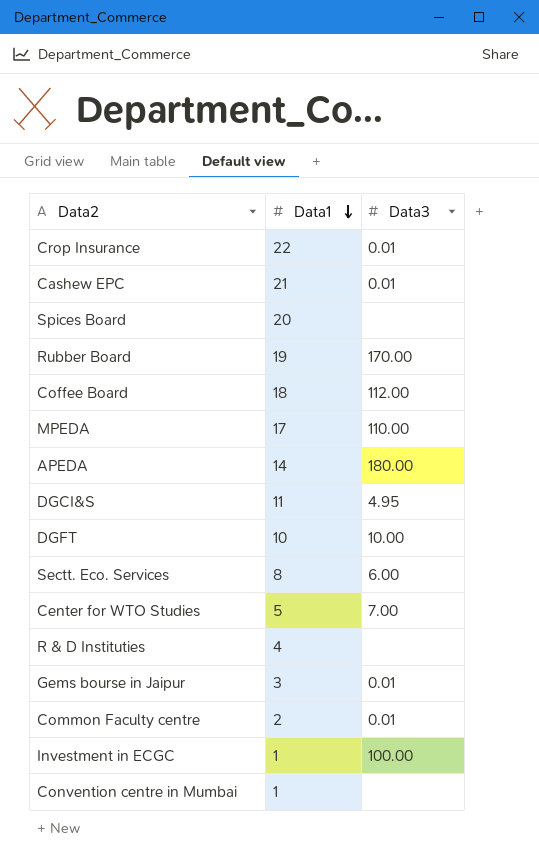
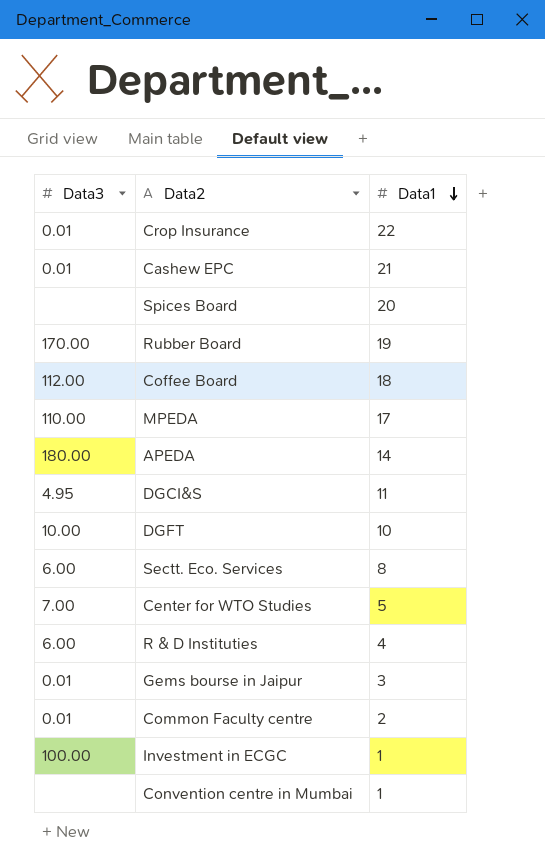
column Data3 | position: 3 -> 1
R & D Instituties | Data3: none -> 6.00

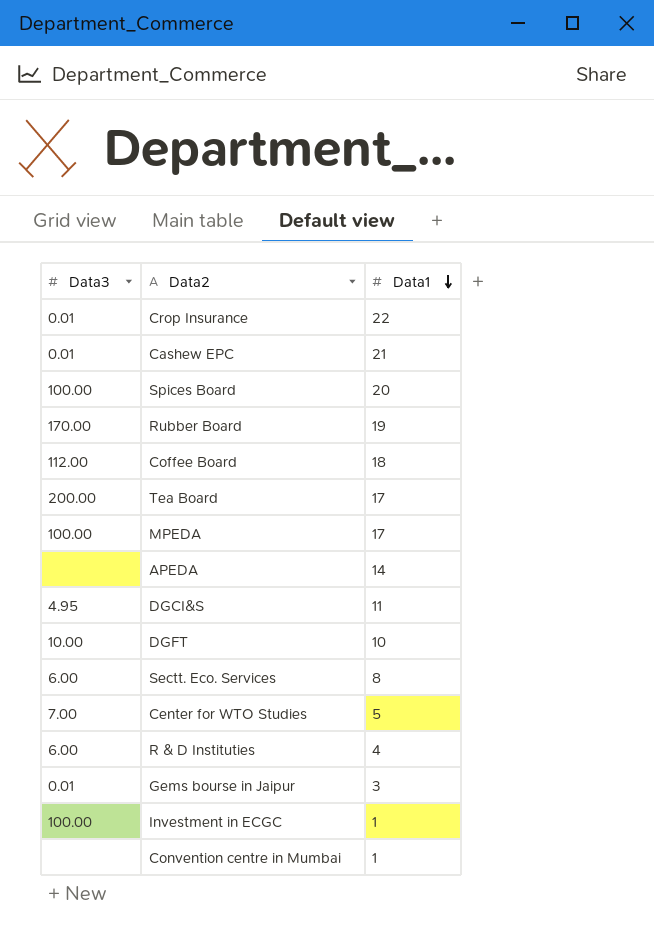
row Common Faculty centre: 0.01 | 2 -> none
Spices Board | Data3: none -> 100.00
row Tea Board: none -> 200.00 | 17
MPEDA | Data3: 110.00 -> 100.00
APEDA | Data3: 180.00 -> none

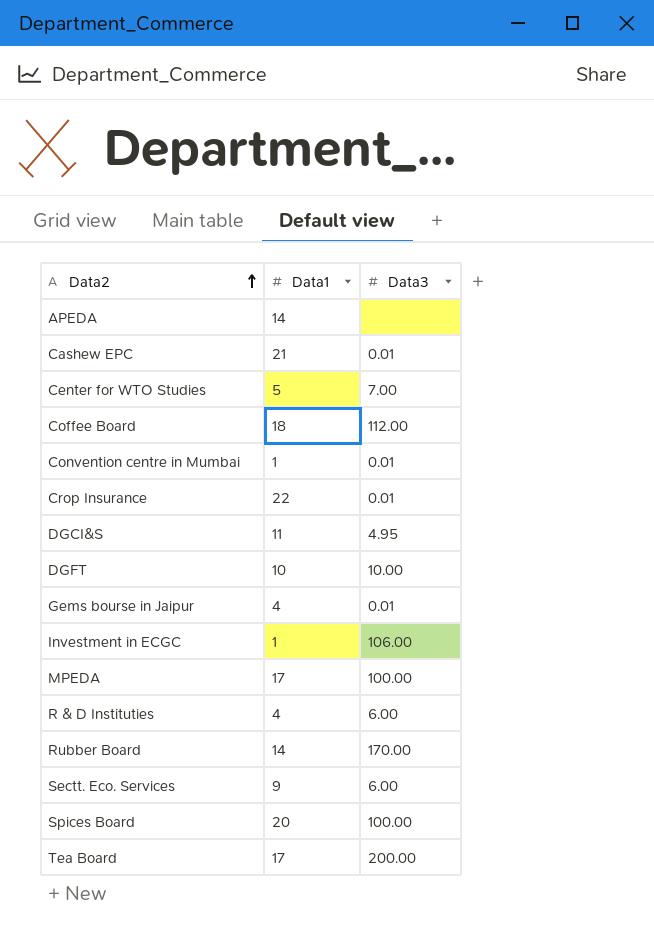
row order: Data1 descending -> Data2 ascending
column Data3 | position: 1 -> 3
Convention centre in Mumbai | Data3: none -> 0.01
Gems bourse in Jaipur | Data1: 3 -> 4
Investment in ECGC | Data3: 100.00 -> 106.00
Rubber Board | Data1: 19 -> 14
Sectt. Eco. Services | Data1: 8 -> 9

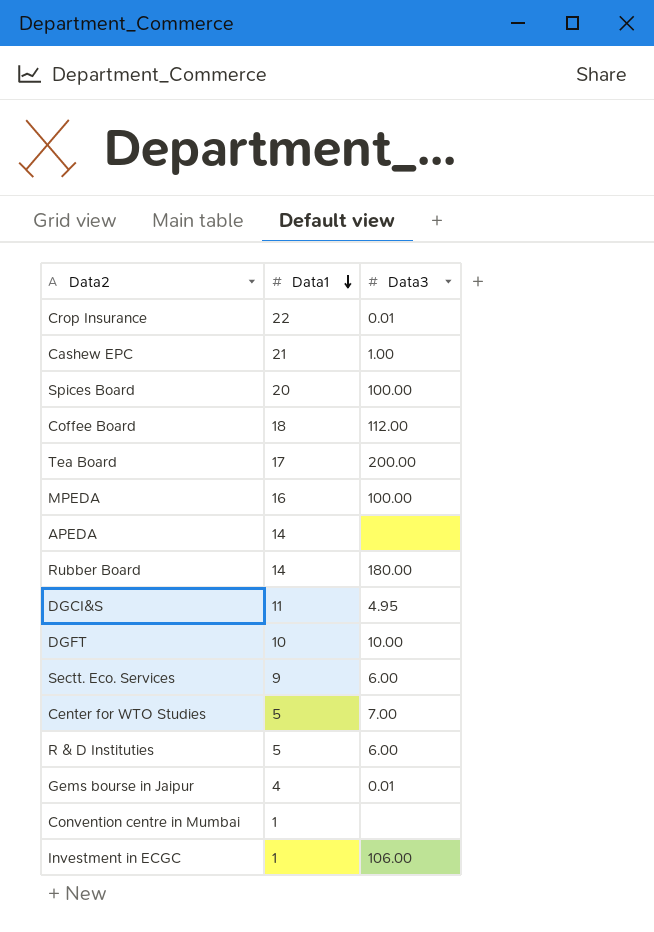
row order: Data2 ascending -> Data1 descending
Cashew EPC | Data3: 0.01 -> 1.00
MPEDA | Data1: 17 -> 16
Rubber Board | Data3: 170.00 -> 180.00
R & D Instituties | Data1: 4 -> 5
Convention centre in Mumbai | Data3: 0.01 -> none

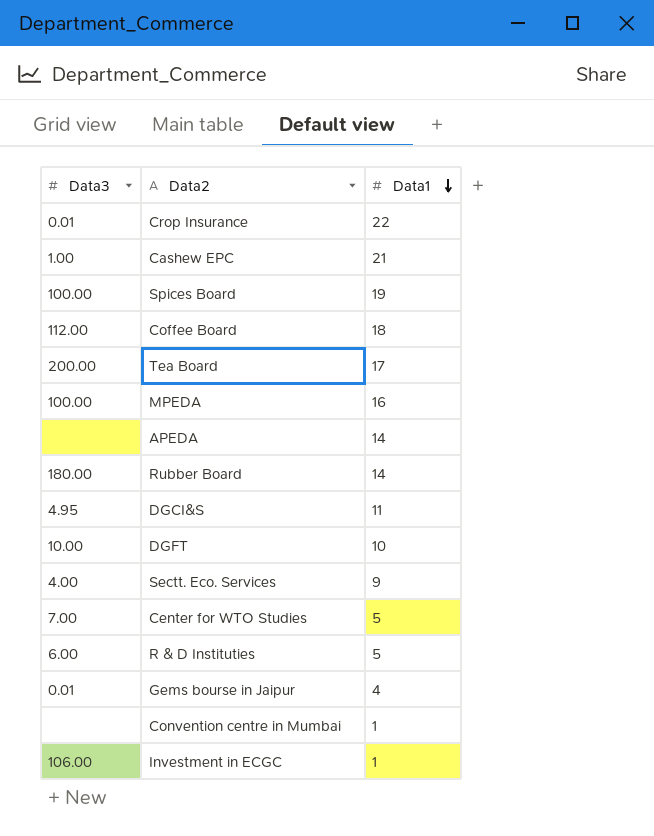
column Data3 | position: 3 -> 1
Spices Board | Data1: 20 -> 19
Sectt. Eco. Services | Data3: 6.00 -> 4.00

